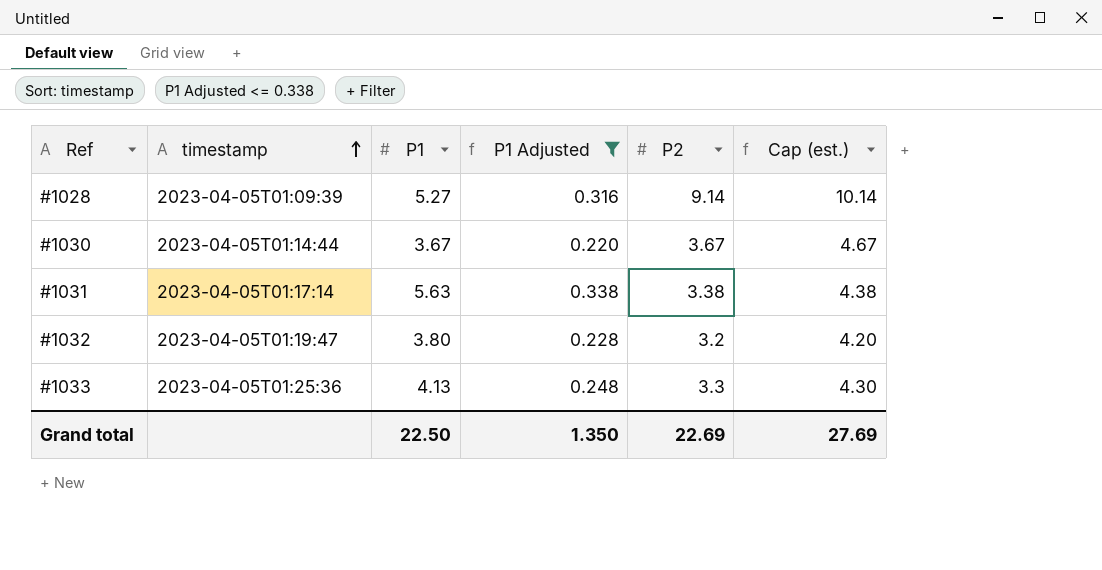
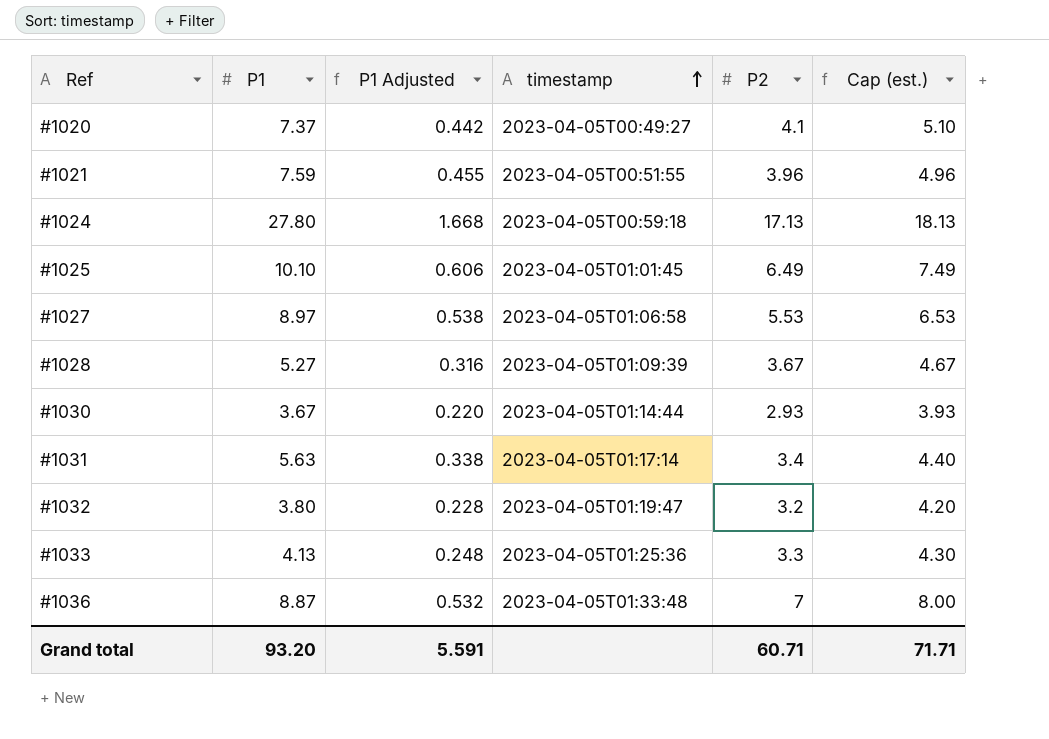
filter: P1 Adjusted <= 0.338 -> none
column timestamp | position: 2 -> 4
#1028 | P2: 9.14 -> 3.67
#1028 | Cap (est.): 10.14 -> 4.67
#1030 | P2: 3.67 -> 2.93
#1030 | Cap (est.): 4.67 -> 3.93
#1031 | P2: 3.38 -> 3.4
#1031 | Cap (est.): 4.38 -> 4.40
Grand total | P1: 22.50 -> 93.20
Grand total | P1 Adjusted: 1.350 -> 5.591
Grand total | P2: 22.69 -> 60.71
Grand total | Cap (est.): 27.69 -> 71.71

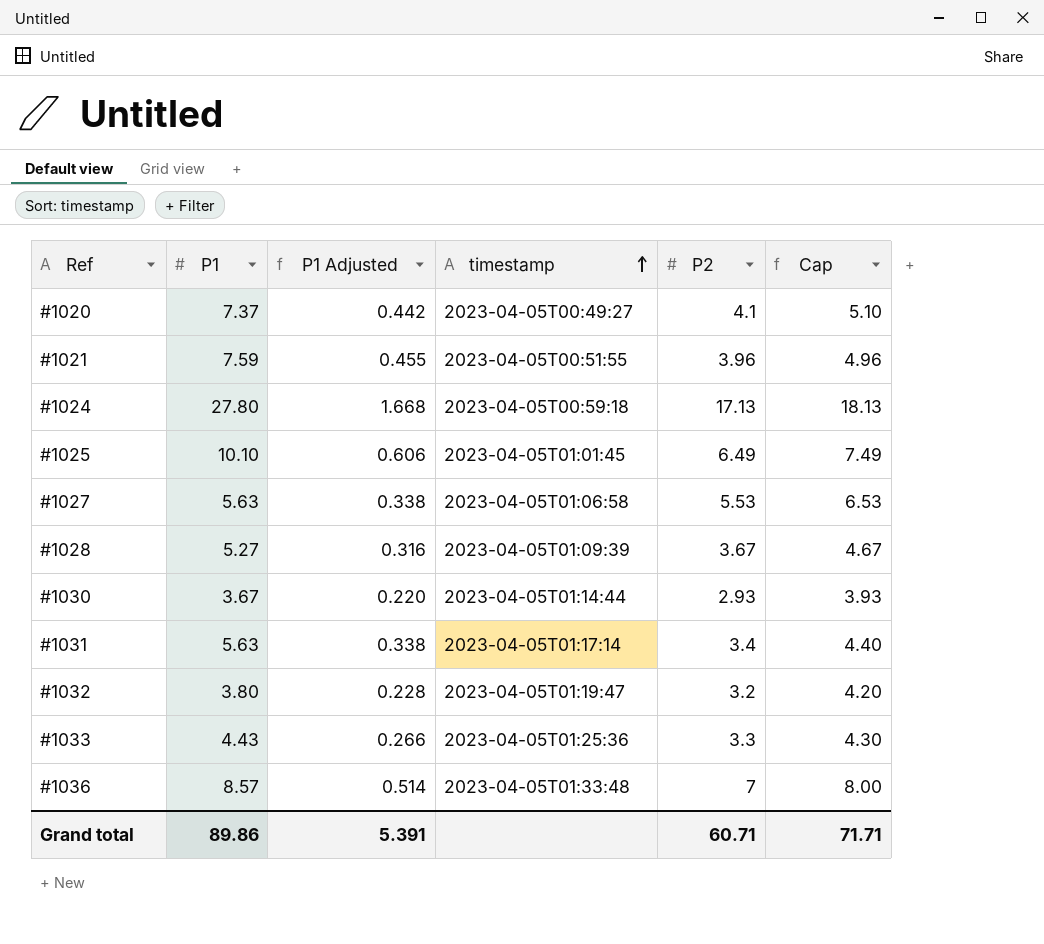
column name: Cap (est.) -> Cap
#1027 | P1: 8.97 -> 5.63
#1027 | P1 Adjusted: 0.538 -> 0.338
#1033 | P1: 4.13 -> 4.43
#1033 | P1 Adjusted: 0.248 -> 0.266
#1036 | P1: 8.87 -> 8.57
#1036 | P1 Adjusted: 0.532 -> 0.514
Grand total | P1: 93.20 -> 89.86
Grand total | P1 Adjusted: 5.591 -> 5.391

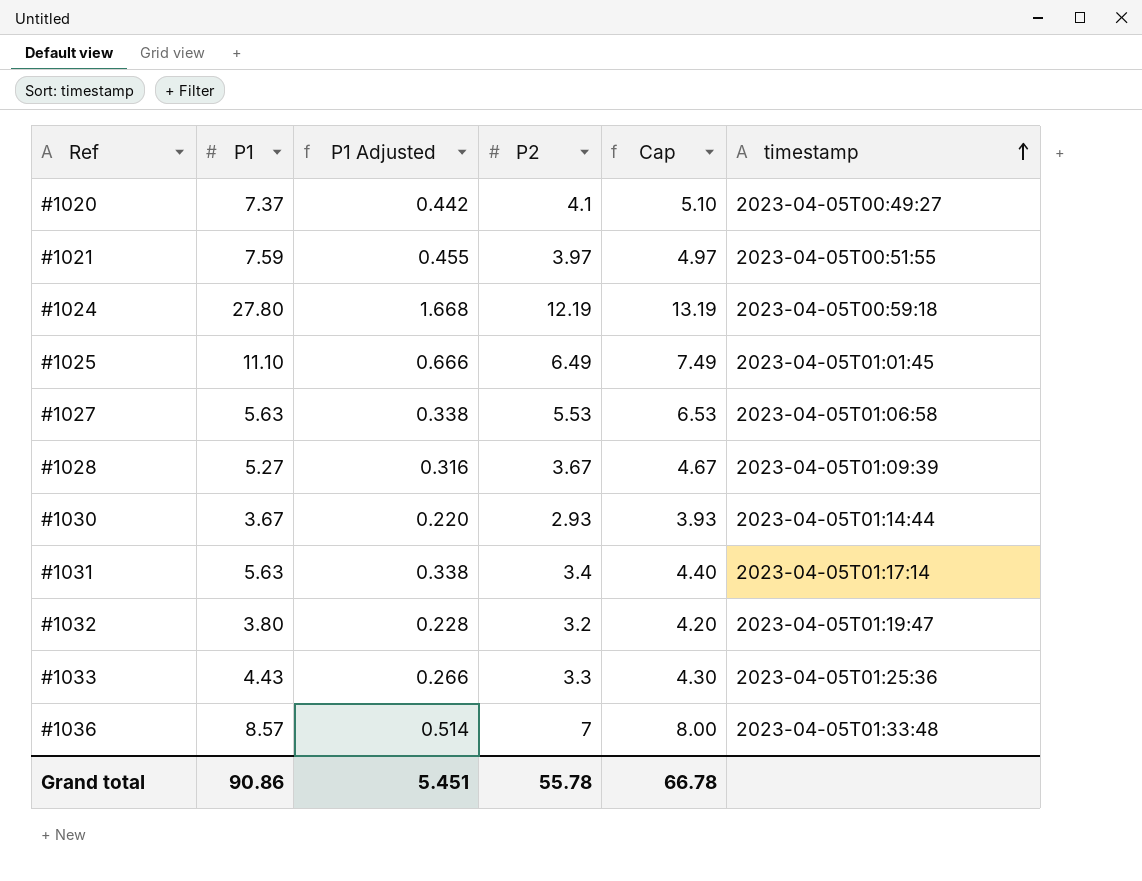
column timestamp | position: 4 -> 6
#1021 | P2: 3.96 -> 3.97
#1021 | Cap: 4.96 -> 4.97
#1024 | P2: 17.13 -> 12.19
#1024 | Cap: 18.13 -> 13.19
#1025 | P1: 10.10 -> 11.10
#1025 | P1 Adjusted: 0.606 -> 0.666
Grand total | P1: 89.86 -> 90.86
Grand total | P1 Adjusted: 5.391 -> 5.451
Grand total | P2: 60.71 -> 55.78
Grand total | Cap: 71.71 -> 66.78

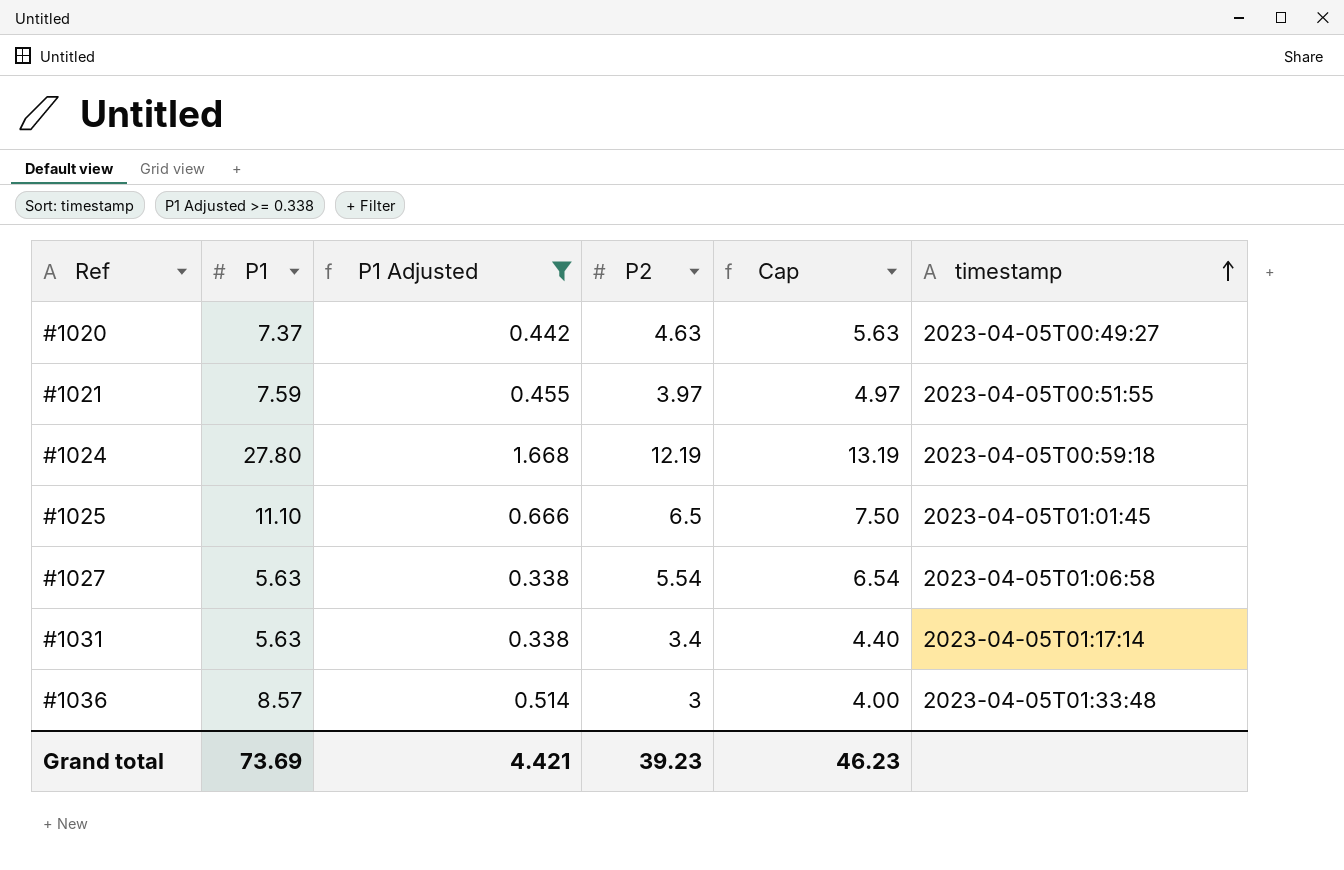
filter: none -> P1 Adjusted >= 0.338
#1020 | P2: 4.1 -> 4.63
#1020 | Cap: 5.10 -> 5.63
#1025 | P2: 6.49 -> 6.5
#1025 | Cap: 7.49 -> 7.50
#1027 | P2: 5.53 -> 5.54
#1027 | Cap: 6.53 -> 6.54
#1036 | P2: 7 -> 3
#1036 | Cap: 8.00 -> 4.00
Grand total | P1: 90.86 -> 73.69
Grand total | P1 Adjusted: 5.451 -> 4.421
Grand total | P2: 55.78 -> 39.23
Grand total | Cap: 66.78 -> 46.23

